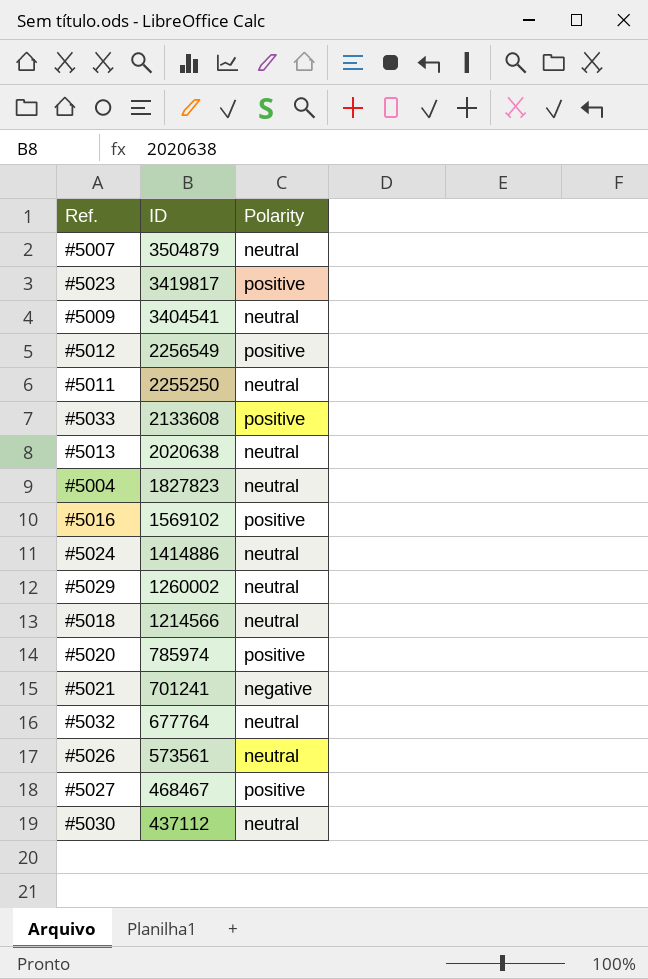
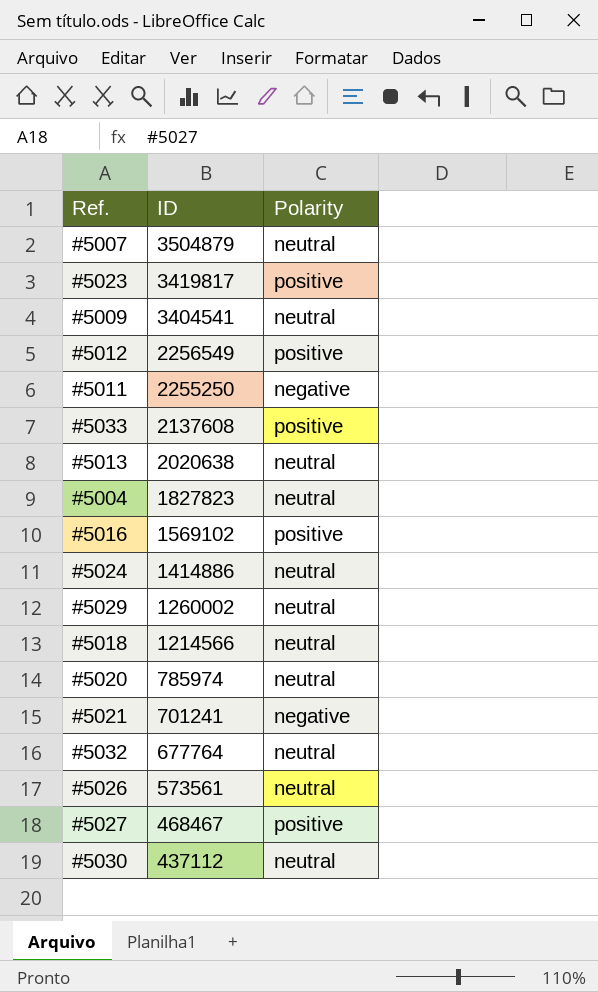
#5011 | Polarity: neutral -> negative
#5033 | ID: 2133608 -> 2137608
#5020 | Polarity: positive -> neutral

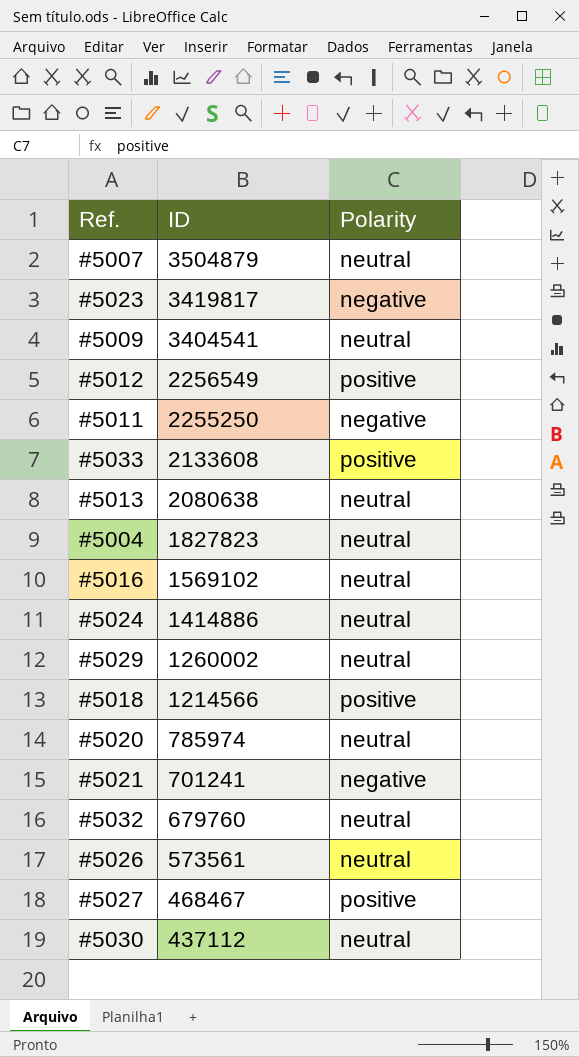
#5023 | Polarity: positive -> negative
#5033 | ID: 2137608 -> 2133608
#5013 | ID: 2020638 -> 2080638
#5016 | Polarity: positive -> neutral
#5018 | Polarity: neutral -> positive
#5032 | ID: 677764 -> 679760

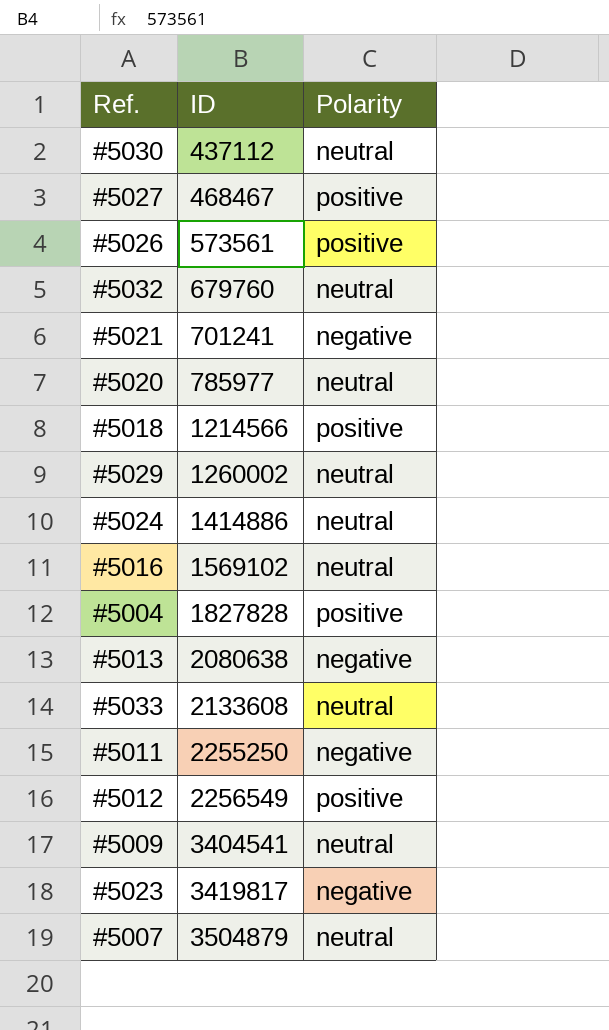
row order: ID descending -> ID ascending
#5026 | Polarity: neutral -> positive
#5020 | ID: 785974 -> 785977
#5004 | ID: 1827823 -> 1827828
#5004 | Polarity: neutral -> positive
#5013 | Polarity: neutral -> negative
#5033 | Polarity: positive -> neutral

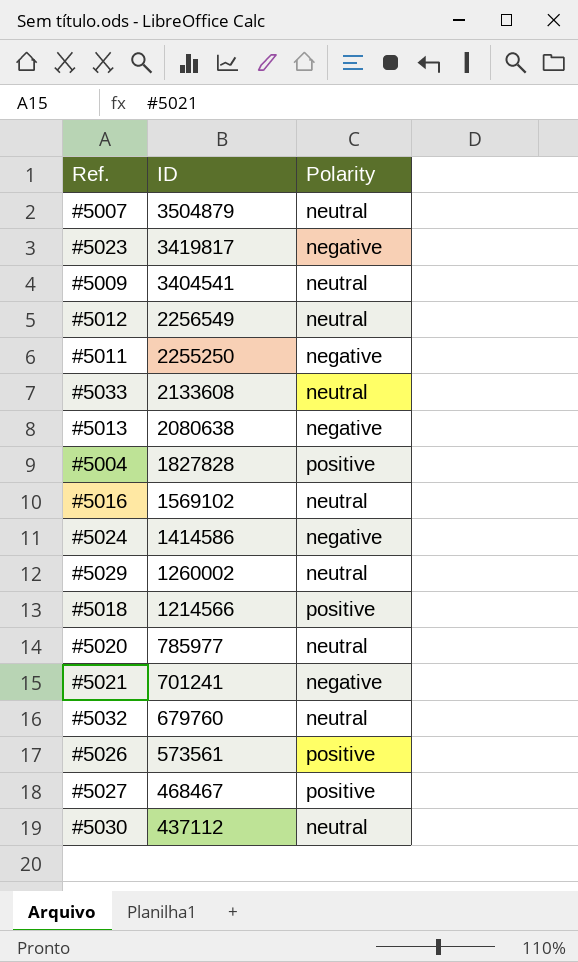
row order: ID ascending -> ID descending
#5012 | Polarity: positive -> neutral
#5024 | ID: 1414886 -> 1414586
#5024 | Polarity: neutral -> negative

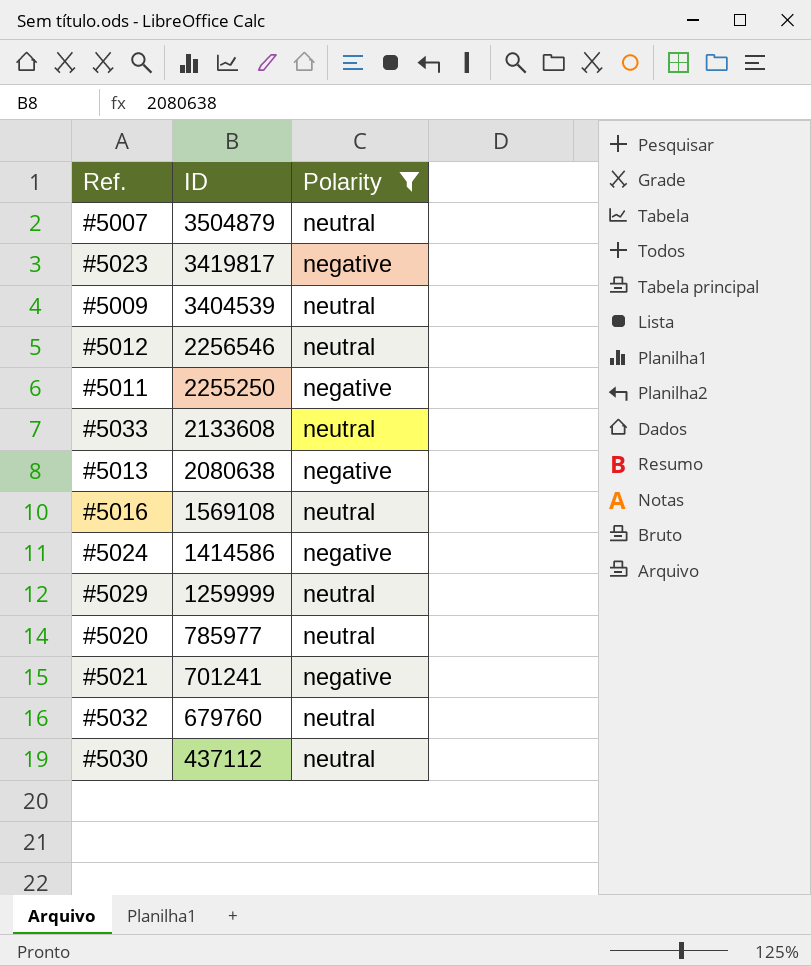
filter: none -> Polarity != positive
#5009 | ID: 3404541 -> 3404539
#5012 | ID: 2256549 -> 2256546
#5016 | ID: 1569102 -> 1569108
#5029 | ID: 1260002 -> 1259999

